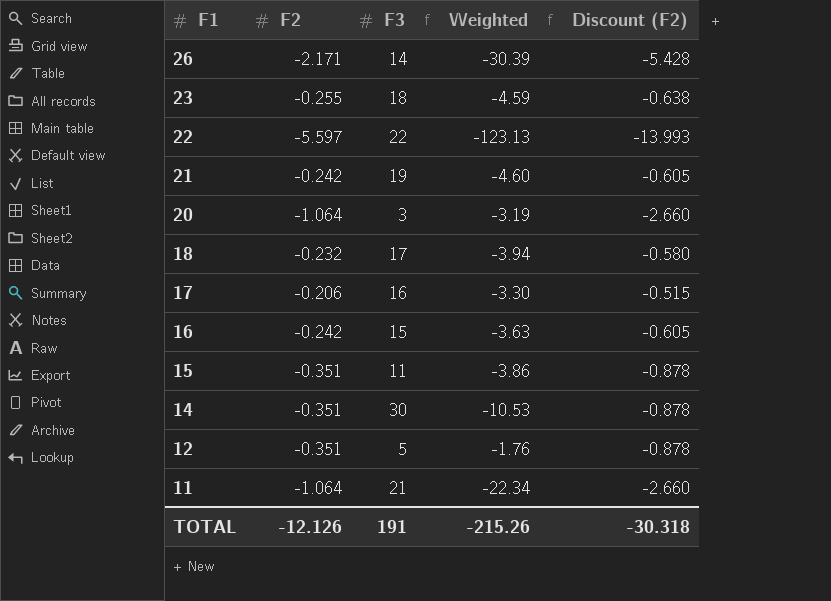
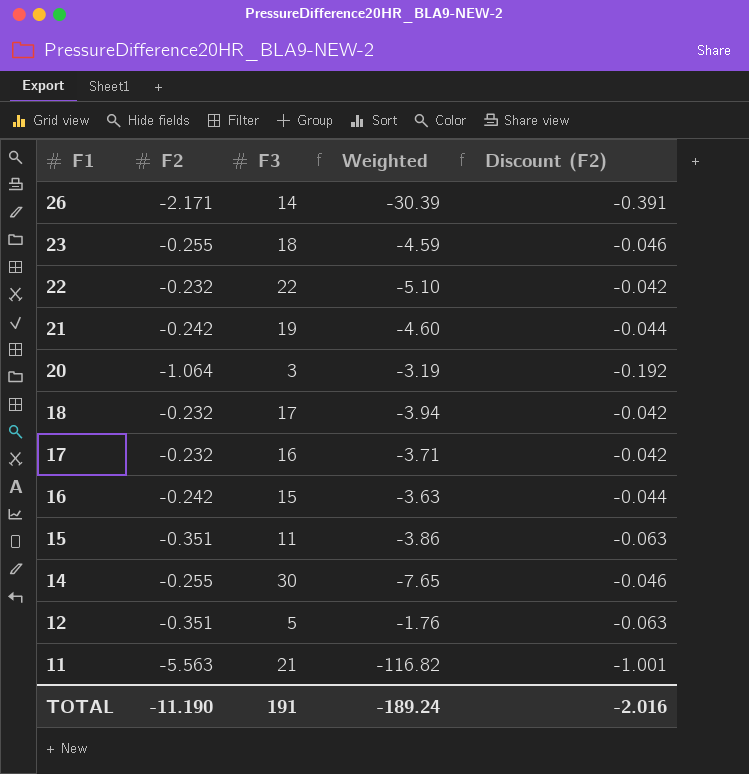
column Discount (F2) | formula: [F2] * 2.5 -> [F2] * 0.18
22 | F2: -5.597 -> -0.232
22 | Weighted: -123.13 -> -5.10
17 | F2: -0.206 -> -0.232
17 | Weighted: -3.30 -> -3.71
14 | F2: -0.351 -> -0.255
14 | Weighted: -10.53 -> -7.65
11 | F2: -1.064 -> -5.563
11 | Weighted: -22.34 -> -116.82
TOTAL | F2: -12.126 -> -11.190
TOTAL | Weighted: -215.26 -> -189.24
TOTAL | Discount (F2): -30.318 -> -2.016

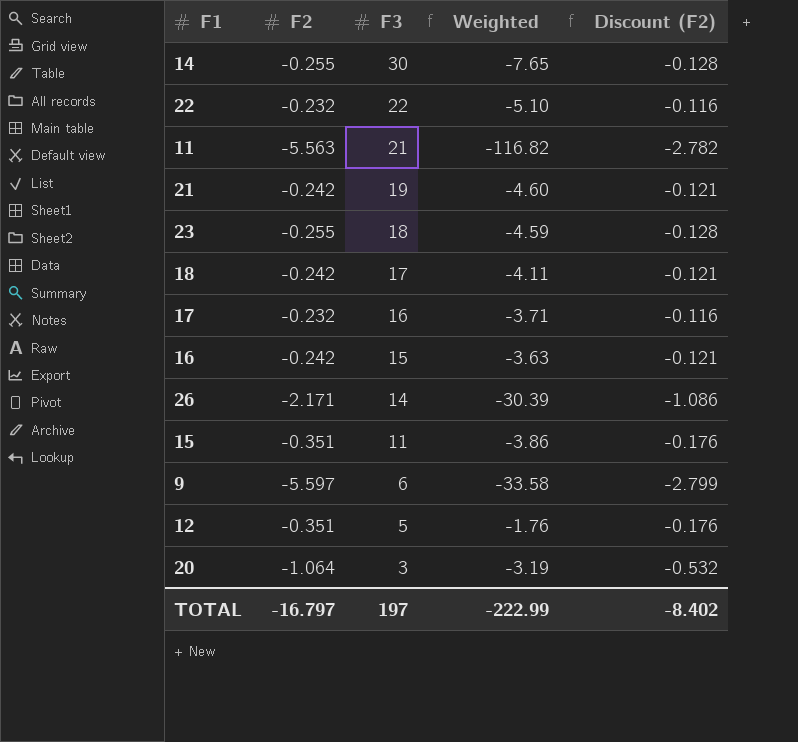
row order: F1 descending -> F3 descending
column Discount (F2) | formula: [F2] * 0.18 -> [F2] * 0.5
18 | F2: -0.232 -> -0.242
18 | Weighted: -3.94 -> -4.11
row 9: none -> -5.597 | 6 | -33.58 | -2.799
TOTAL | F2: -11.190 -> -16.797
TOTAL | F3: 191 -> 197
TOTAL | Weighted: -189.24 -> -222.99
TOTAL | Discount (F2): -2.016 -> -8.402

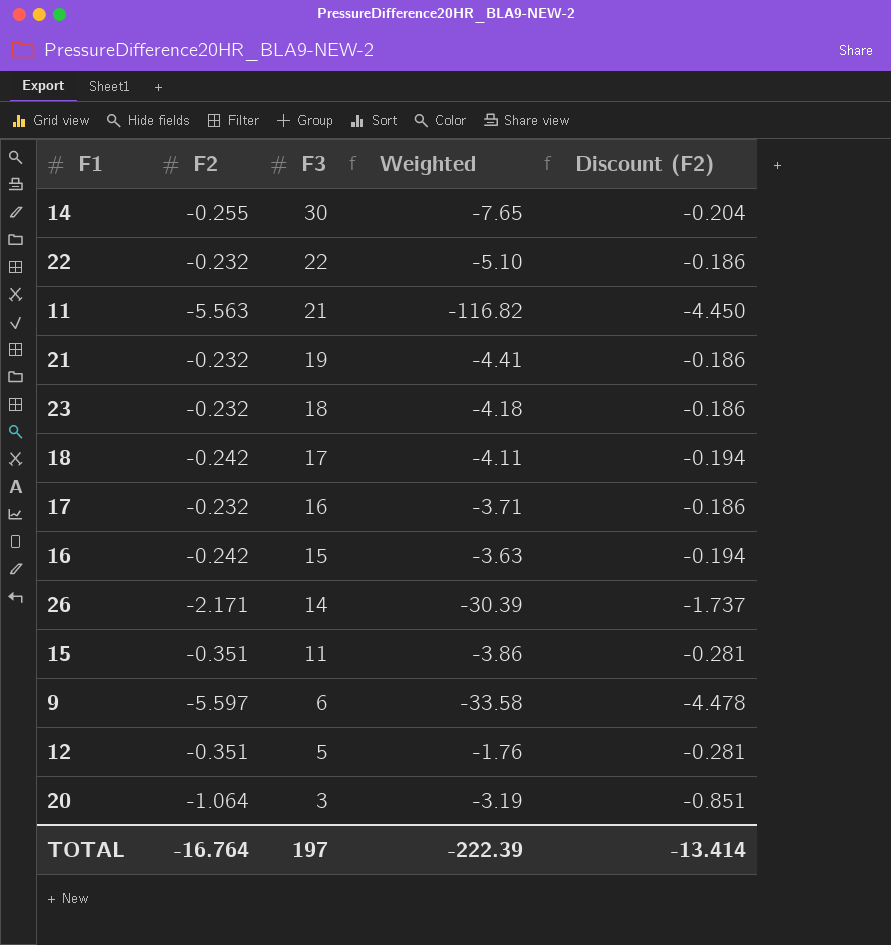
column Discount (F2) | formula: [F2] * 0.5 -> [F2] * 0.8
21 | F2: -0.242 -> -0.232
21 | Weighted: -4.60 -> -4.41
23 | F2: -0.255 -> -0.232
23 | Weighted: -4.59 -> -4.18
TOTAL | F2: -16.797 -> -16.764
TOTAL | Weighted: -222.99 -> -222.39
TOTAL | Discount (F2): -8.402 -> -13.414

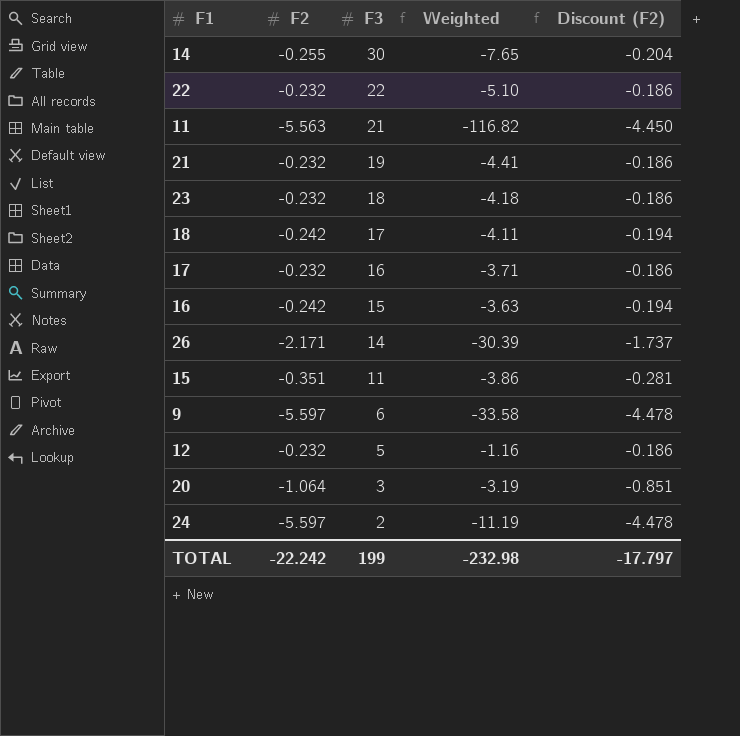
12 | F2: -0.351 -> -0.232
12 | Weighted: -1.76 -> -1.16
12 | Discount (F2): -0.281 -> -0.186
row 24: none -> -5.597 | 2 | -11.19 | -4.478
TOTAL | F2: -16.764 -> -22.242
TOTAL | F3: 197 -> 199
TOTAL | Weighted: -222.39 -> -232.98
TOTAL | Discount (F2): -13.414 -> -17.797

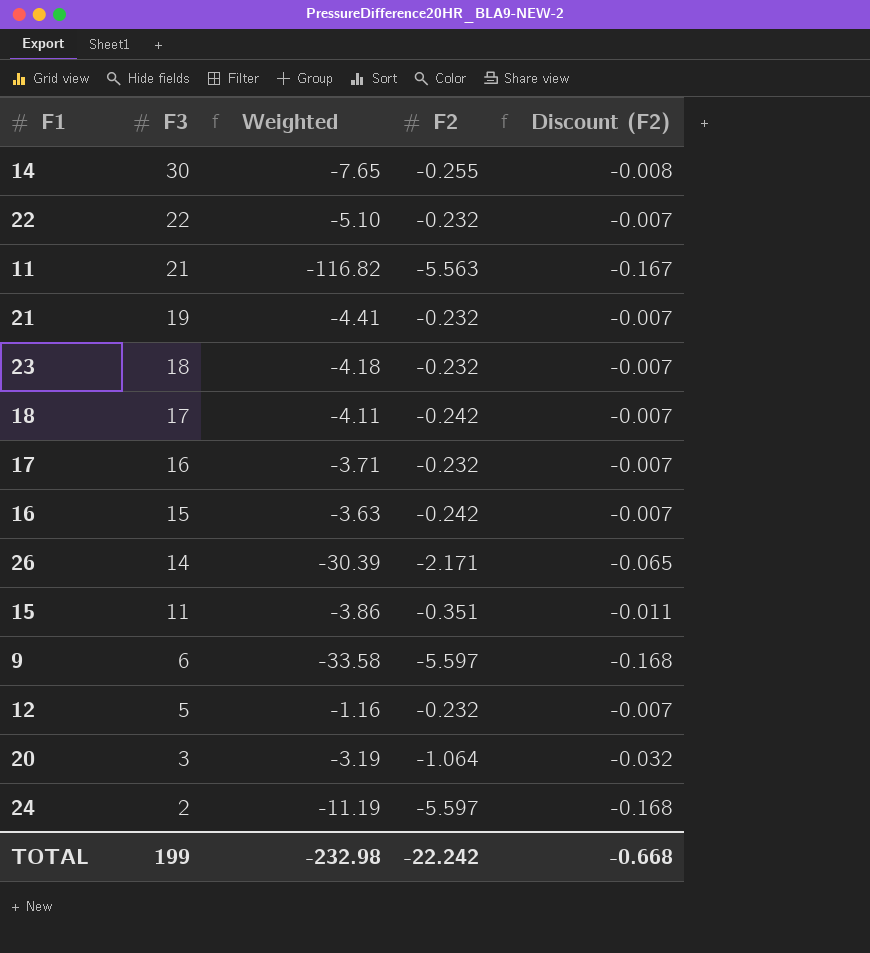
column F2 | position: 2 -> 4
column Discount (F2) | formula: [F2] * 0.8 -> [F2] * 0.03
TOTAL | Discount (F2): -17.797 -> -0.668

